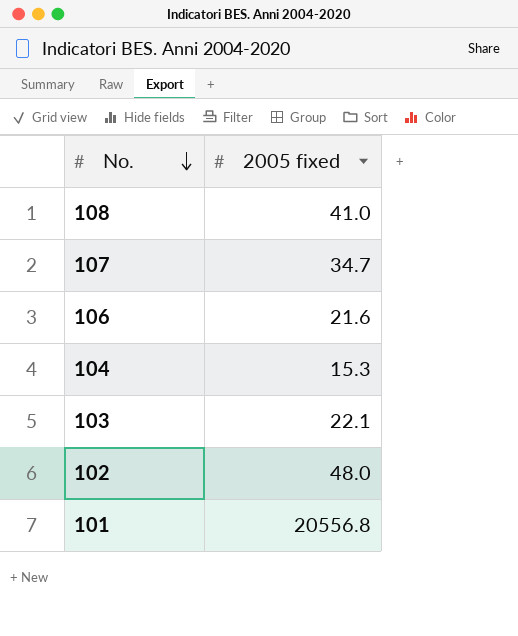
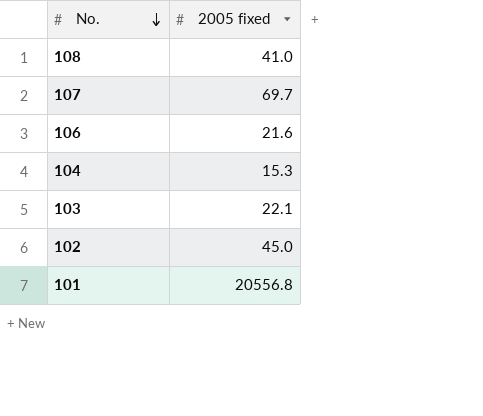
107 | 2005 fixed: 34.7 -> 69.7
102 | 2005 fixed: 48.0 -> 45.0

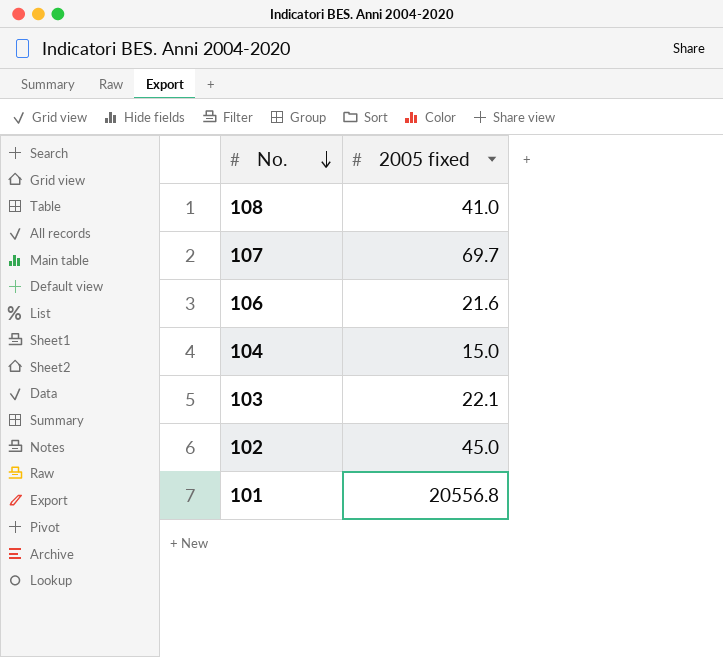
104 | 2005 fixed: 15.3 -> 15.0

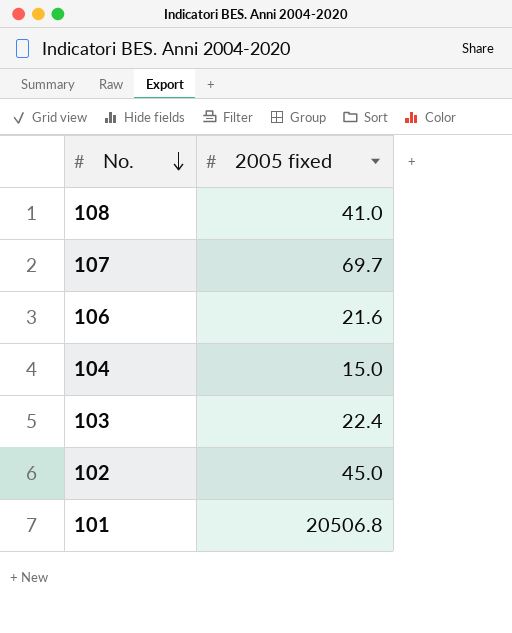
103 | 2005 fixed: 22.1 -> 22.4
101 | 2005 fixed: 20556.8 -> 20506.8

